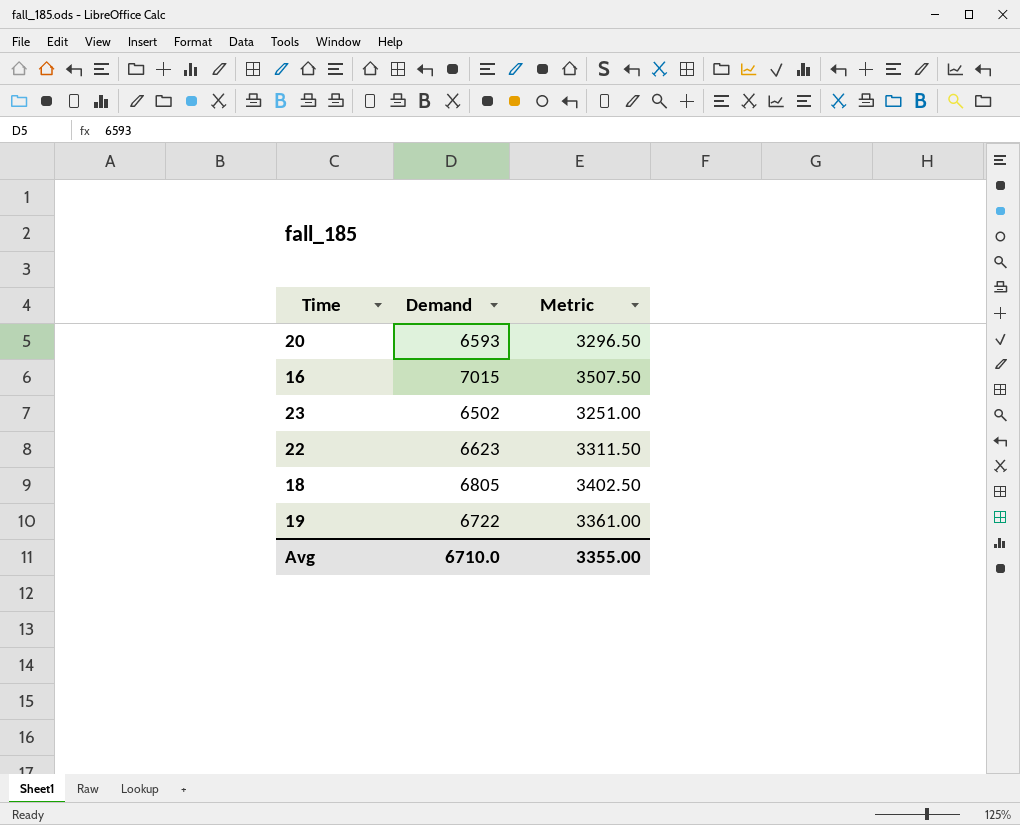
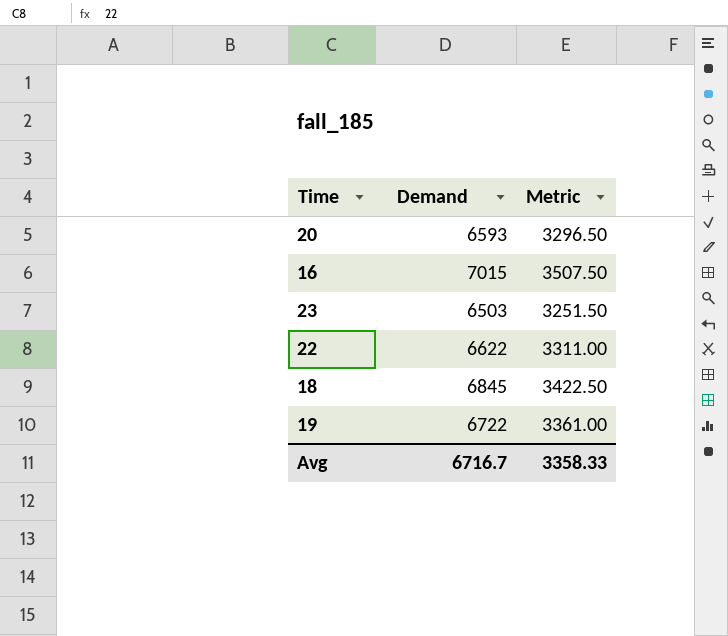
23 | Demand: 6502 -> 6503
23 | Metric: 3251.00 -> 3251.50
22 | Demand: 6623 -> 6622
22 | Metric: 3311.50 -> 3311.00
18 | Demand: 6805 -> 6845
18 | Metric: 3402.50 -> 3422.50
Avg | Demand: 6710.0 -> 6716.7
Avg | Metric: 3355.00 -> 3358.33

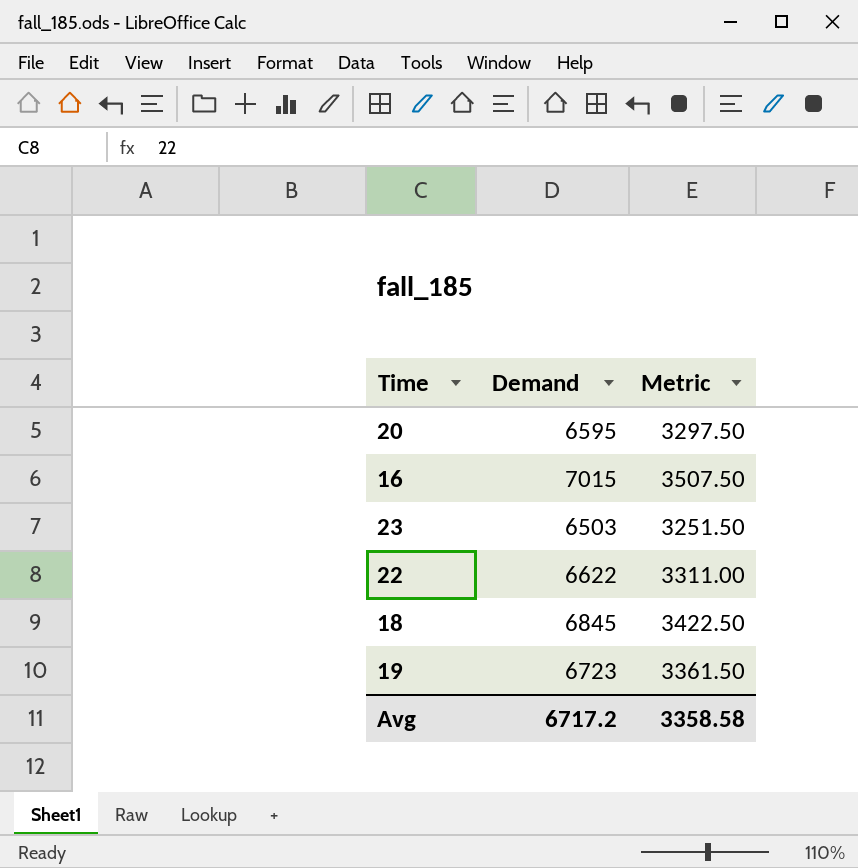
20 | Demand: 6593 -> 6595
20 | Metric: 3296.50 -> 3297.50
19 | Demand: 6722 -> 6723
19 | Metric: 3361.00 -> 3361.50
Avg | Demand: 6716.7 -> 6717.2
Avg | Metric: 3358.33 -> 3358.58

